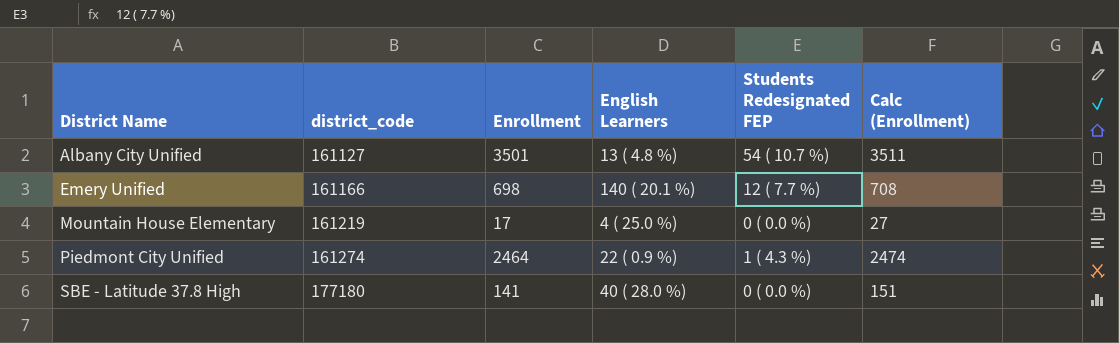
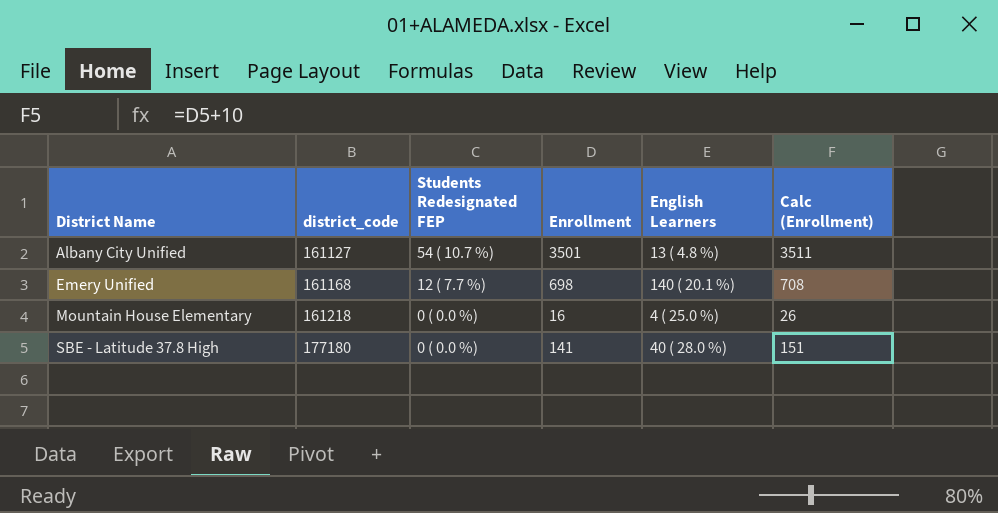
column Students Redesignated FEP | position: 5 -> 3
row Piedmont City Unified: 161274 | 2464 | 22 ( 0.9 %) | 1 ( 4.3 %) | 2474 -> none
Emery Unified | district_code: 161166 -> 161168
Mountain House Elementary | district_code: 161219 -> 161218
Mountain House Elementary | Enrollment: 17 -> 16
Mountain House Elementary | Calc (Enrollment): 27 -> 26

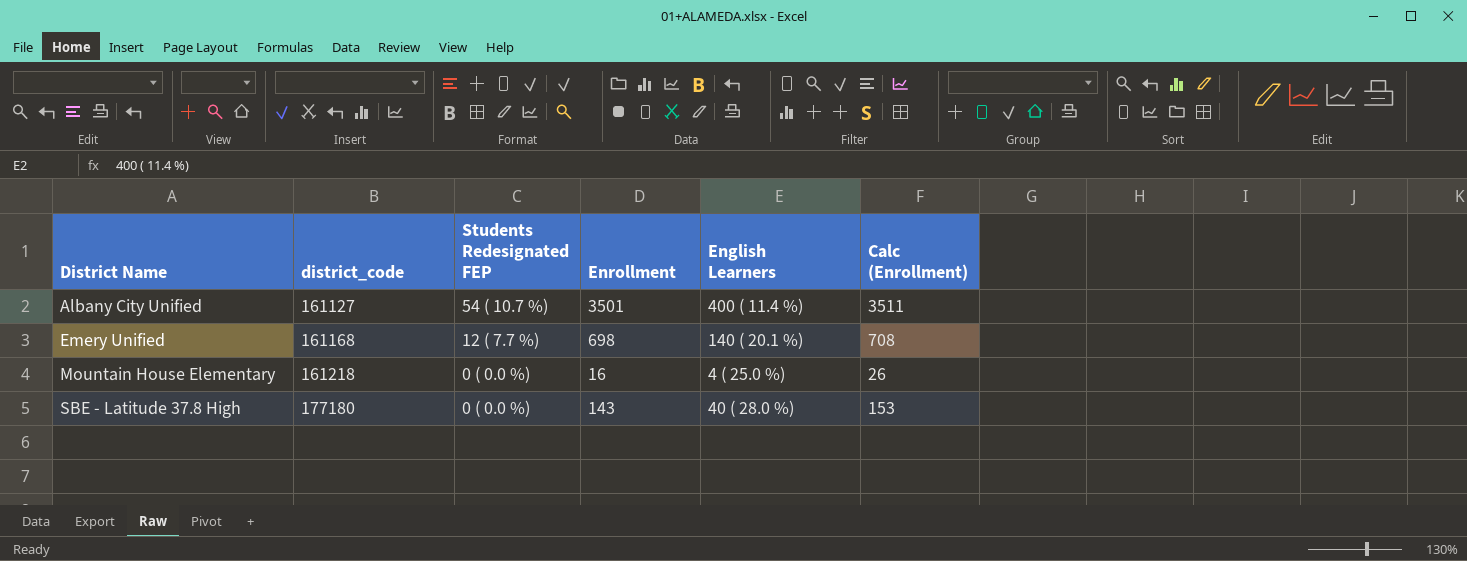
Albany City Unified | English Learners: 13 ( 4.8 %) -> 400 ( 11.4 %)
SBE - Latitude 37.8 High | Enrollment: 141 -> 143
SBE - Latitude 37.8 High | Calc (Enrollment): 151 -> 153

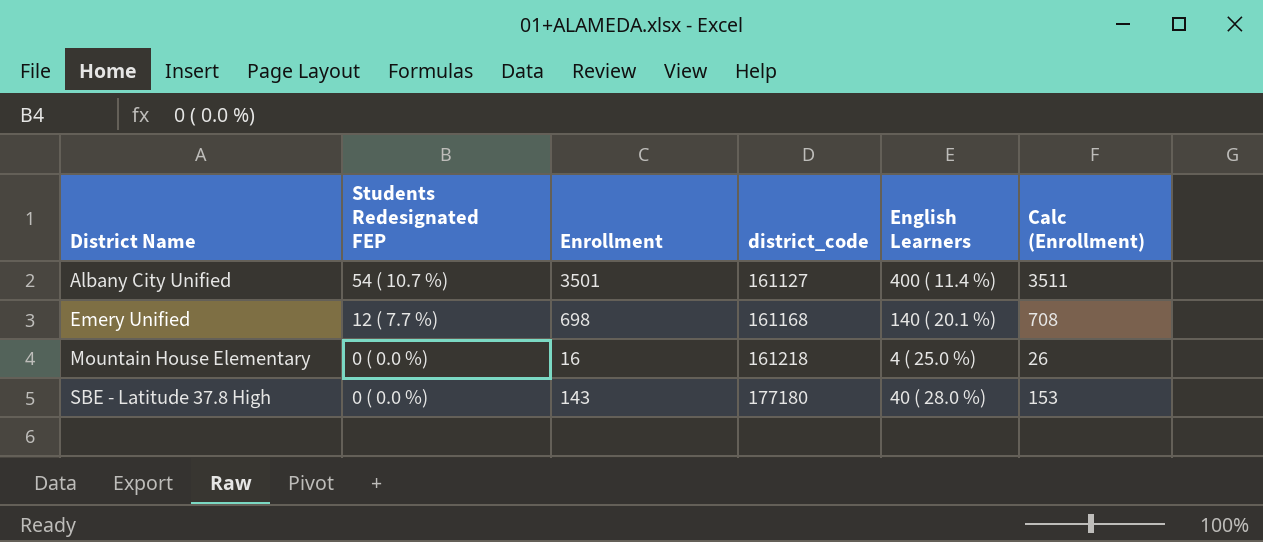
column district_code | position: 2 -> 4

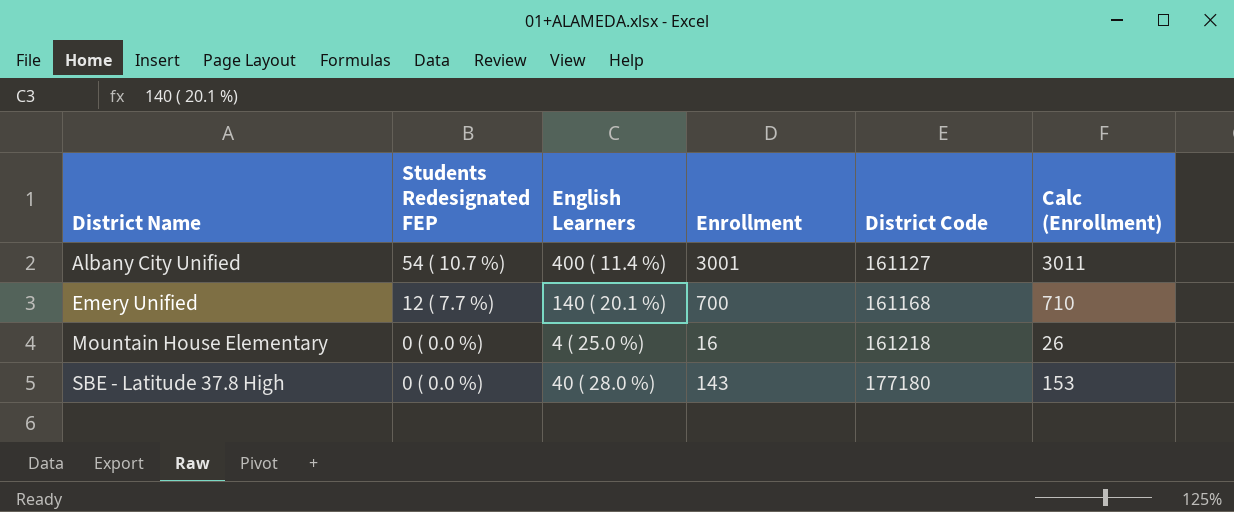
column English Learners | position: 5 -> 3
column name: district_code -> District Code
Albany City Unified | Enrollment: 3501 -> 3001
Albany City Unified | Calc (Enrollment): 3511 -> 3011
Emery Unified | Enrollment: 698 -> 700
Emery Unified | Calc (Enrollment): 708 -> 710

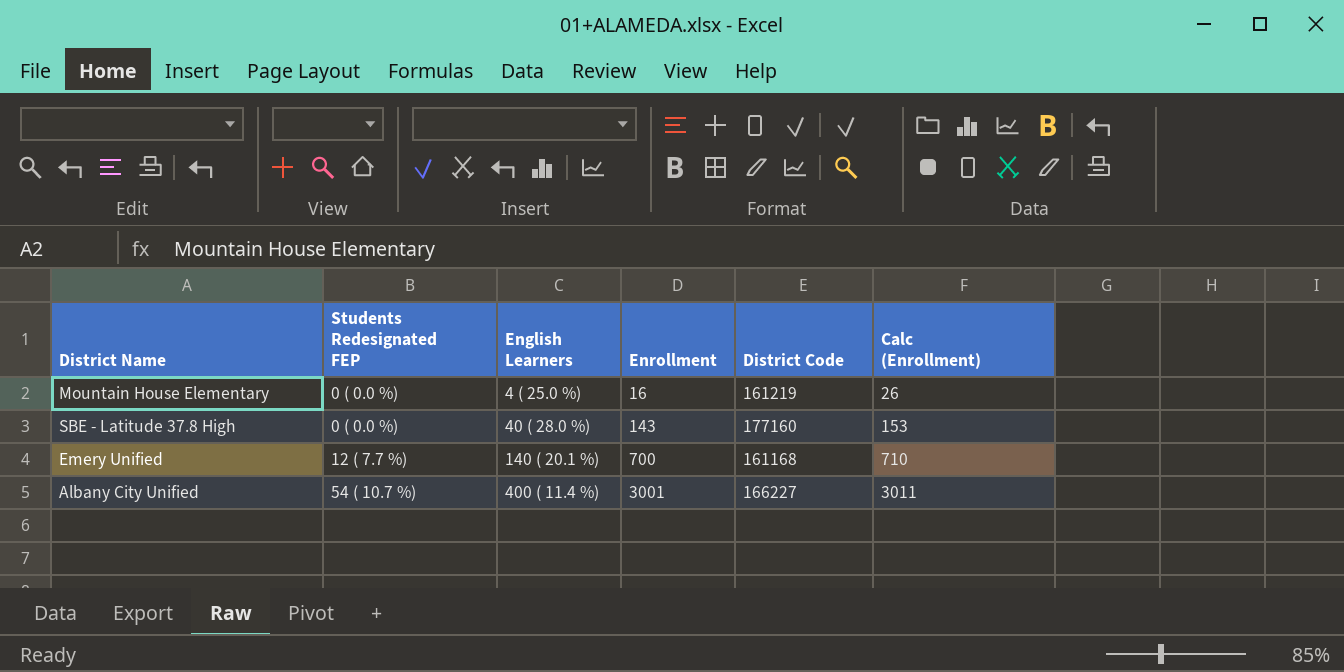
row order: District Name ascending -> Students Redesignated FEP ascending
Mountain House Elementary | District Code: 161218 -> 161219
SBE - Latitude 37.8 High | District Code: 177180 -> 177160
Albany City Unified | District Code: 161127 -> 166227

